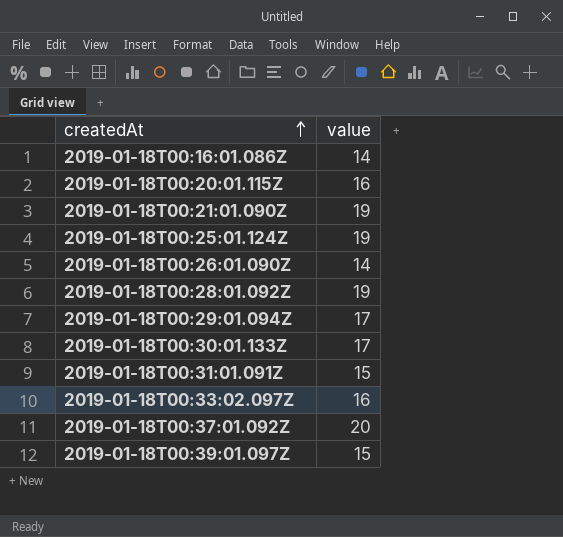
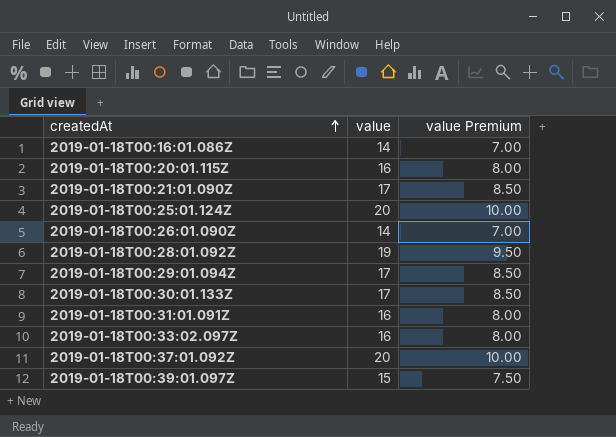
column value Premium | formula: none -> [value] * 0.5
2019-01-18T00:21:01.090Z | value: 19 -> 17
2019-01-18T00:25:01.124Z | value: 19 -> 20
2019-01-18T00:31:01.091Z | value: 15 -> 16

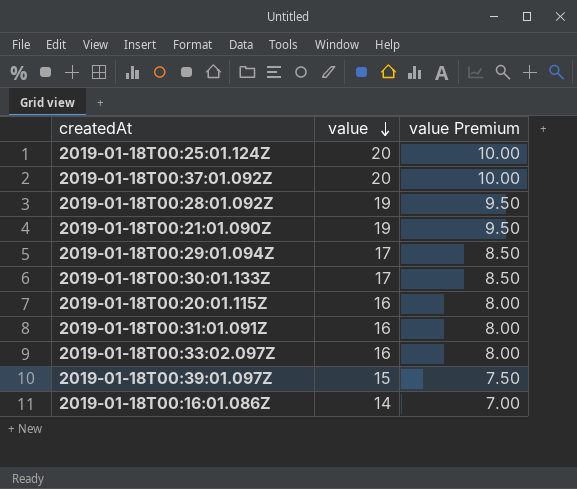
row order: createdAt ascending -> value descending
row 2019-01-18T00:26:01.090Z: 14 | 7.00 -> none
2019-01-18T00:21:01.090Z | value: 17 -> 19
2019-01-18T00:21:01.090Z | value Premium: 8.50 -> 9.50

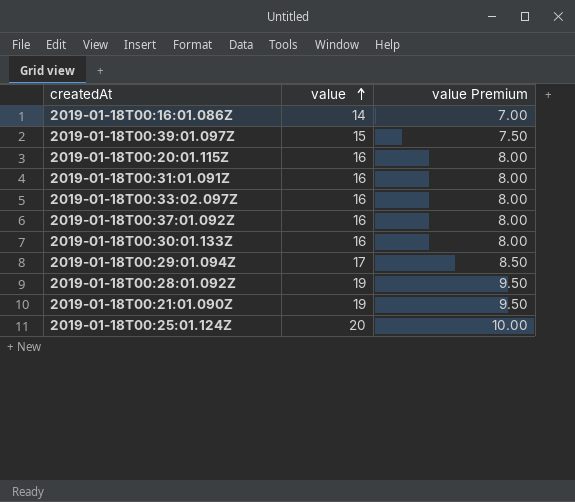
row order: value descending -> value ascending
2019-01-18T00:37:01.092Z | value: 20 -> 16
2019-01-18T00:37:01.092Z | value Premium: 10.00 -> 8.00
2019-01-18T00:30:01.133Z | value: 17 -> 16
2019-01-18T00:30:01.133Z | value Premium: 8.50 -> 8.00

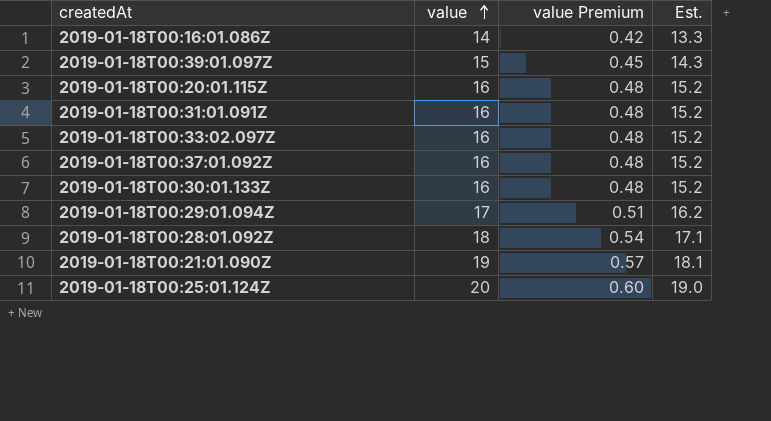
column value Premium | formula: [value] * 0.5 -> [value] * 0.03
column Est. | formula: none -> [value] * 0.95
2019-01-18T00:28:01.092Z | value: 19 -> 18

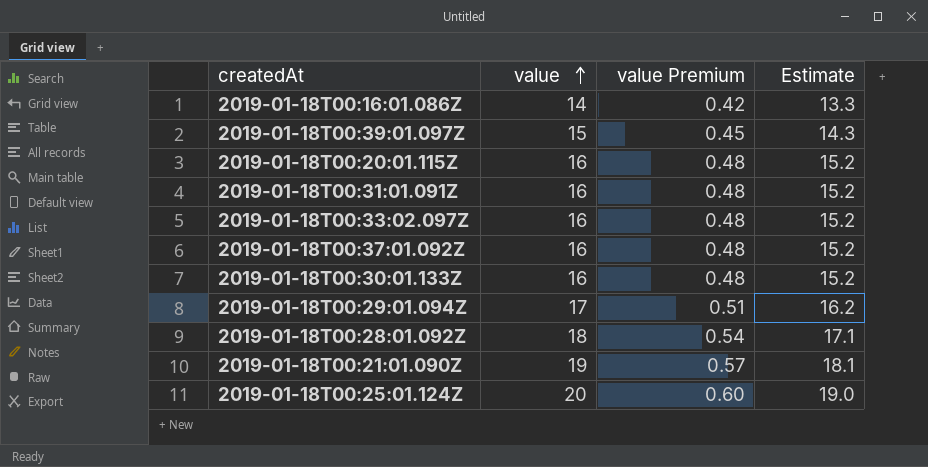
column name: Est. -> Estimate

